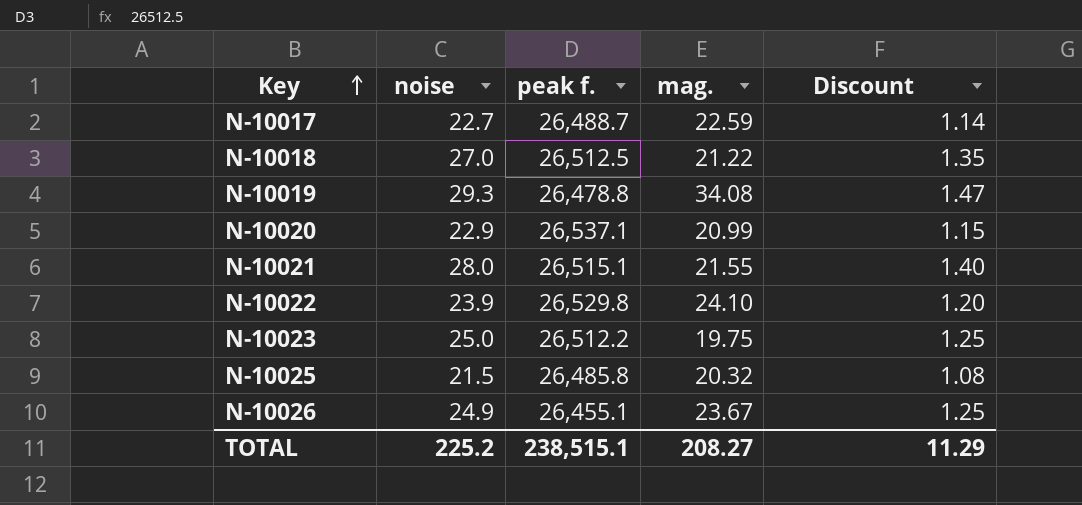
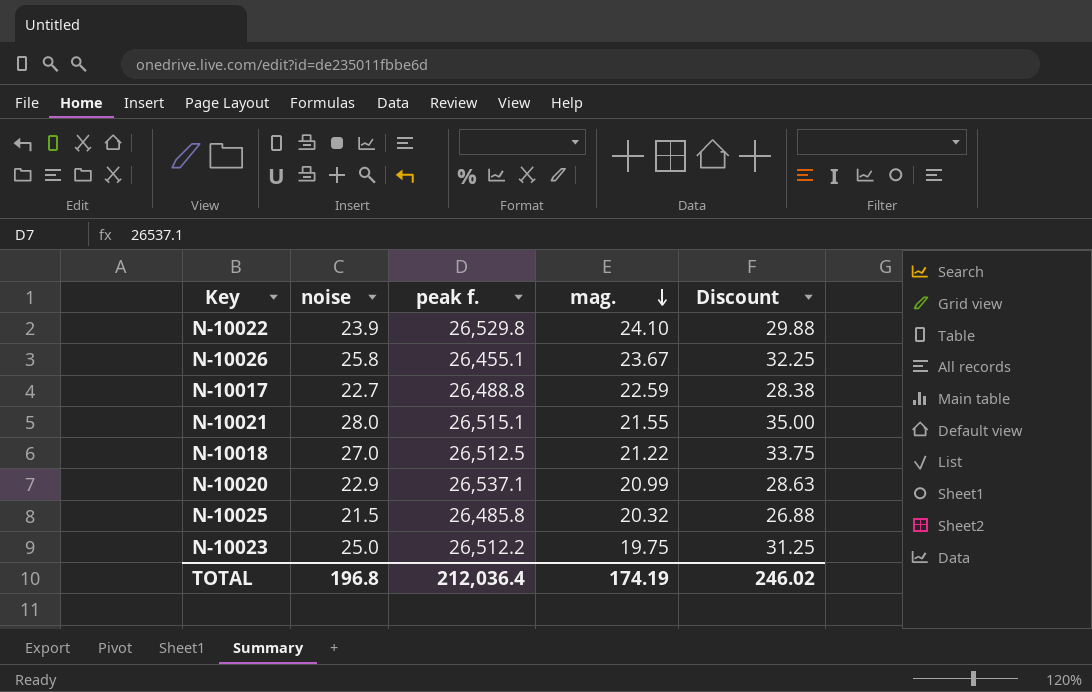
row order: Key ascending -> mag. descending
column Discount | formula: [noise] * 0.05 -> [noise] * 1.25
row N-10019: 29.3 | 26,478.8 | 34.08 | 1.47 -> none
N-10026 | noise: 24.9 -> 25.8
N-10017 | peak f.: 26,488.7 -> 26,488.8
TOTAL | noise: 225.2 -> 196.8
TOTAL | peak f.: 238,515.1 -> 212,036.4
TOTAL | mag.: 208.27 -> 174.19
TOTAL | Discount: 11.29 -> 246.02

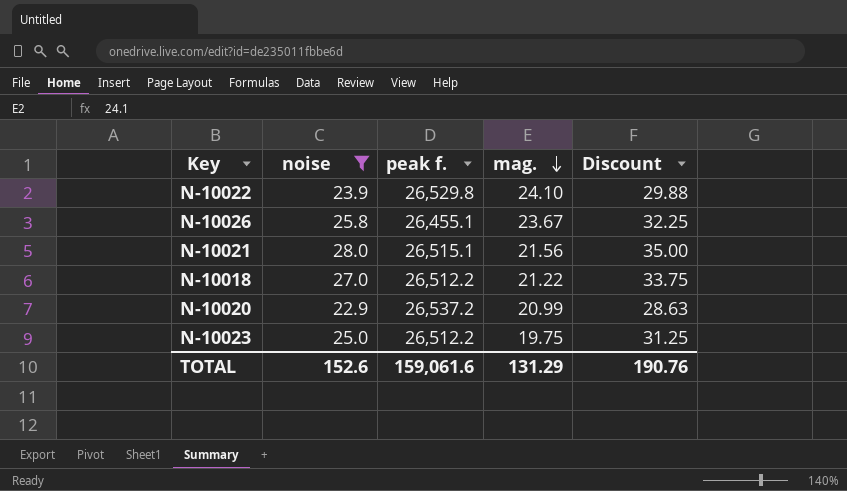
filter: none -> noise >= 22.9
N-10021 | mag.: 21.55 -> 21.56
N-10018 | peak f.: 26,512.5 -> 26,512.2
N-10020 | peak f.: 26,537.1 -> 26,537.2
TOTAL | noise: 196.8 -> 152.6
TOTAL | peak f.: 212,036.4 -> 159,061.6
TOTAL | mag.: 174.19 -> 131.29
TOTAL | Discount: 246.02 -> 190.76

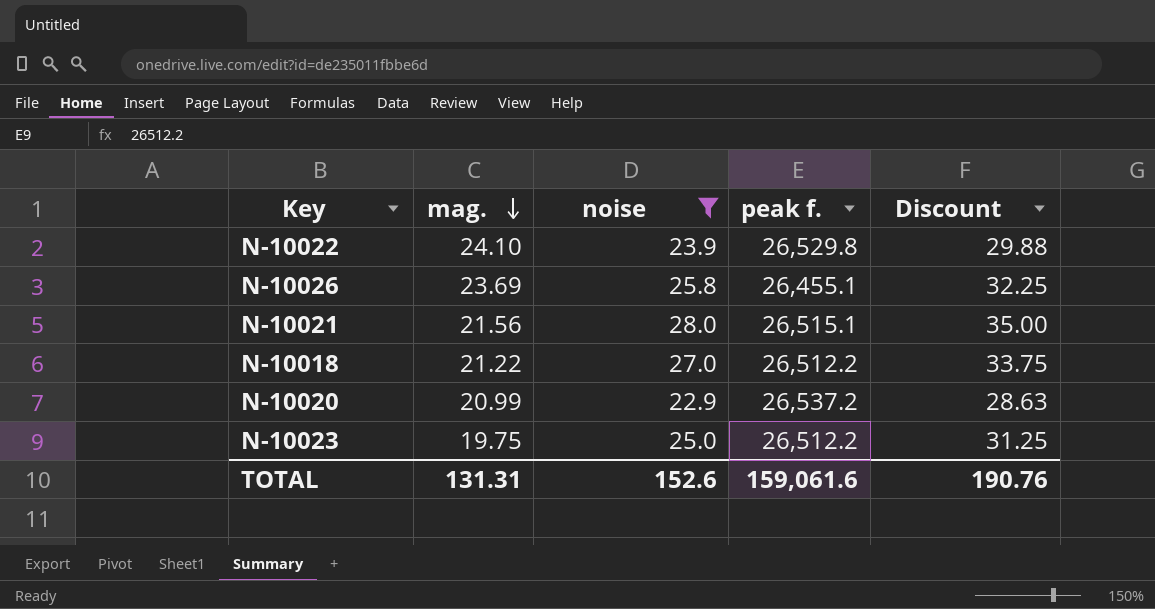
column mag. | position: 4 -> 2
N-10026 | mag.: 23.67 -> 23.69
TOTAL | mag.: 131.29 -> 131.31

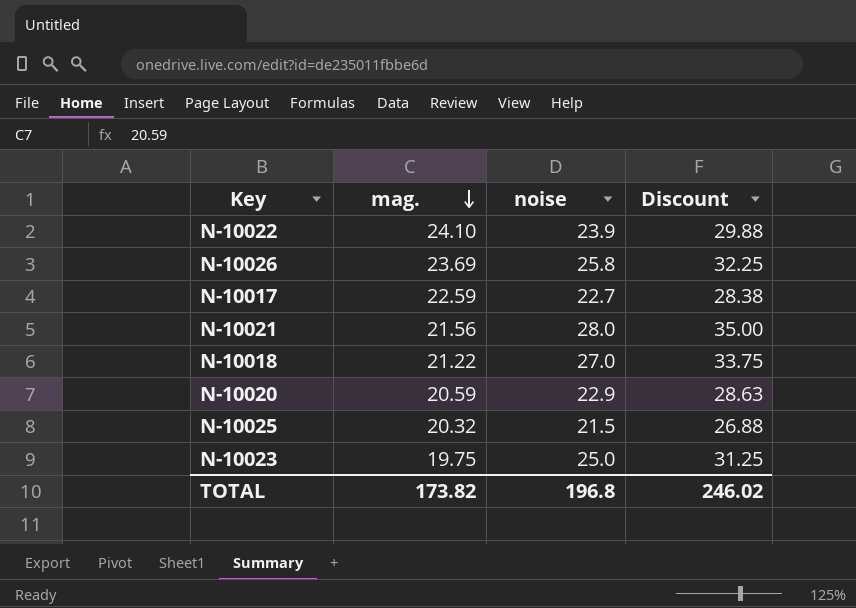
filter: noise >= 22.9 -> none
column peak f. | position: 4 -> none
N-10020 | mag.: 20.99 -> 20.59
TOTAL | mag.: 131.31 -> 173.82
TOTAL | noise: 152.6 -> 196.8
TOTAL | Discount: 190.76 -> 246.02

